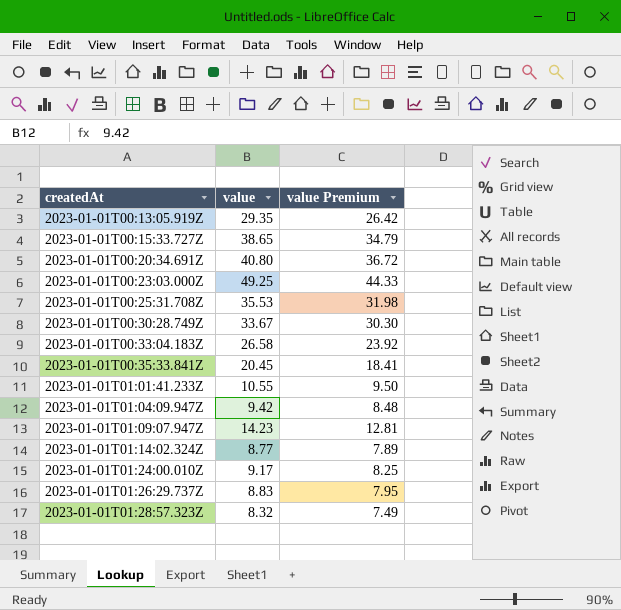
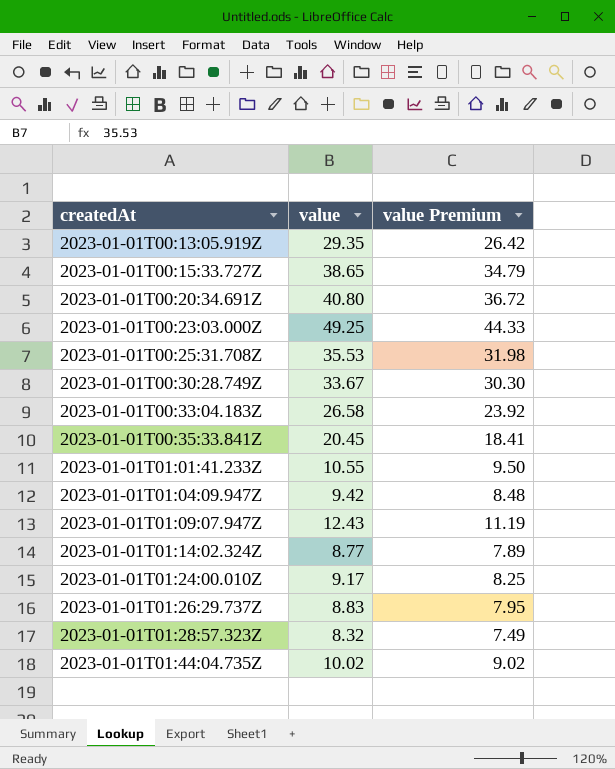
2023-01-01T01:09:07.947Z | value: 14.23 -> 12.43
2023-01-01T01:09:07.947Z | value Premium: 12.81 -> 11.19
row 2023-01-01T01:44:04.735Z: none -> 10.02 | 9.02

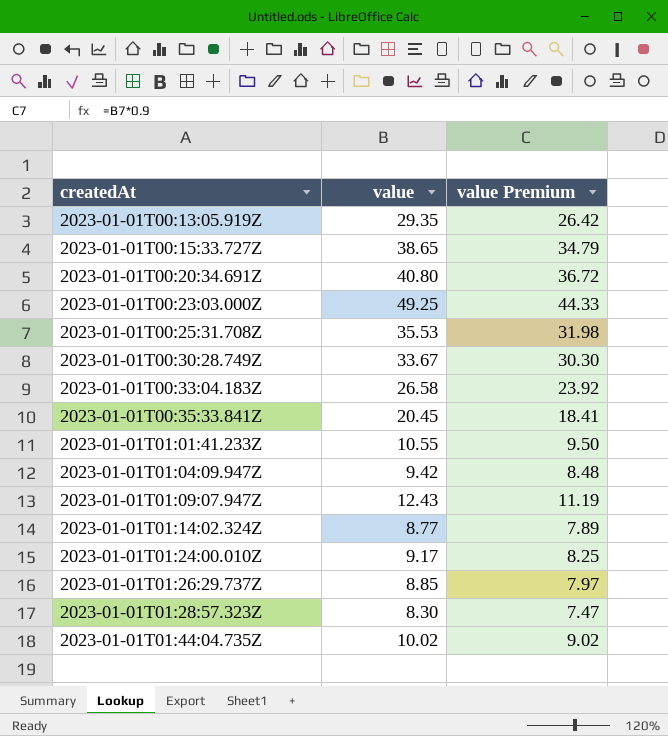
2023-01-01T01:26:29.737Z | value: 8.83 -> 8.85
2023-01-01T01:26:29.737Z | value Premium: 7.95 -> 7.97
2023-01-01T01:28:57.323Z | value: 8.32 -> 8.30
2023-01-01T01:28:57.323Z | value Premium: 7.49 -> 7.47

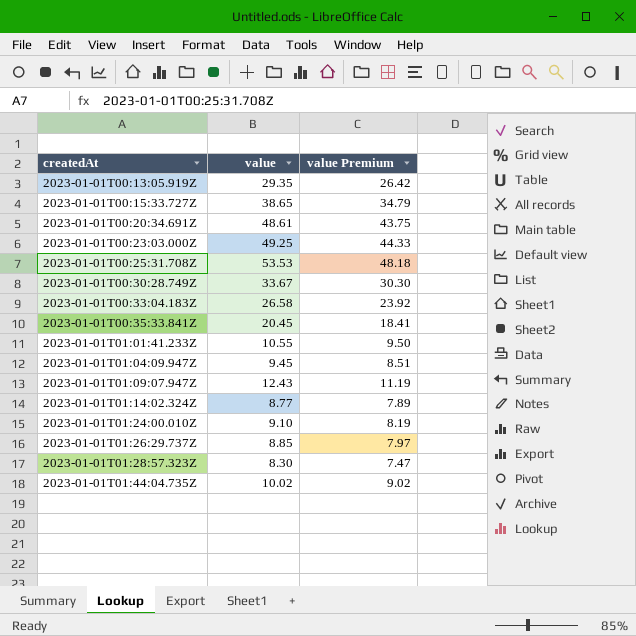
2023-01-01T00:20:34.691Z | value: 40.80 -> 48.61
2023-01-01T00:20:34.691Z | value Premium: 36.72 -> 43.75
2023-01-01T00:25:31.708Z | value: 35.53 -> 53.53
2023-01-01T00:25:31.708Z | value Premium: 31.98 -> 48.18
2023-01-01T01:04:09.947Z | value: 9.42 -> 9.45
2023-01-01T01:04:09.947Z | value Premium: 8.48 -> 8.51
2023-01-01T01:24:00.010Z | value: 9.17 -> 9.10
2023-01-01T01:24:00.010Z | value Premium: 8.25 -> 8.19

